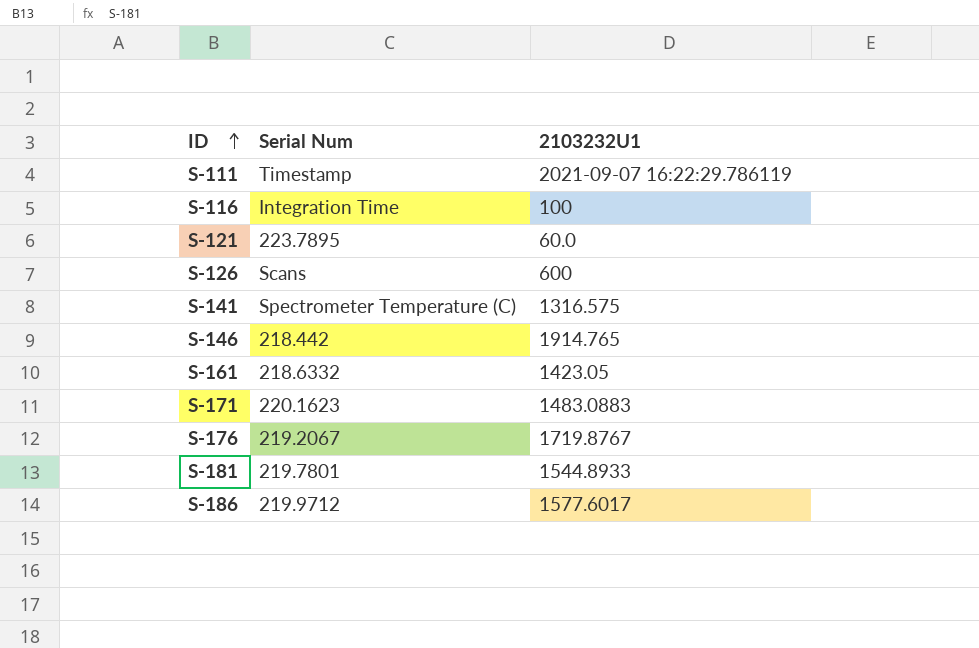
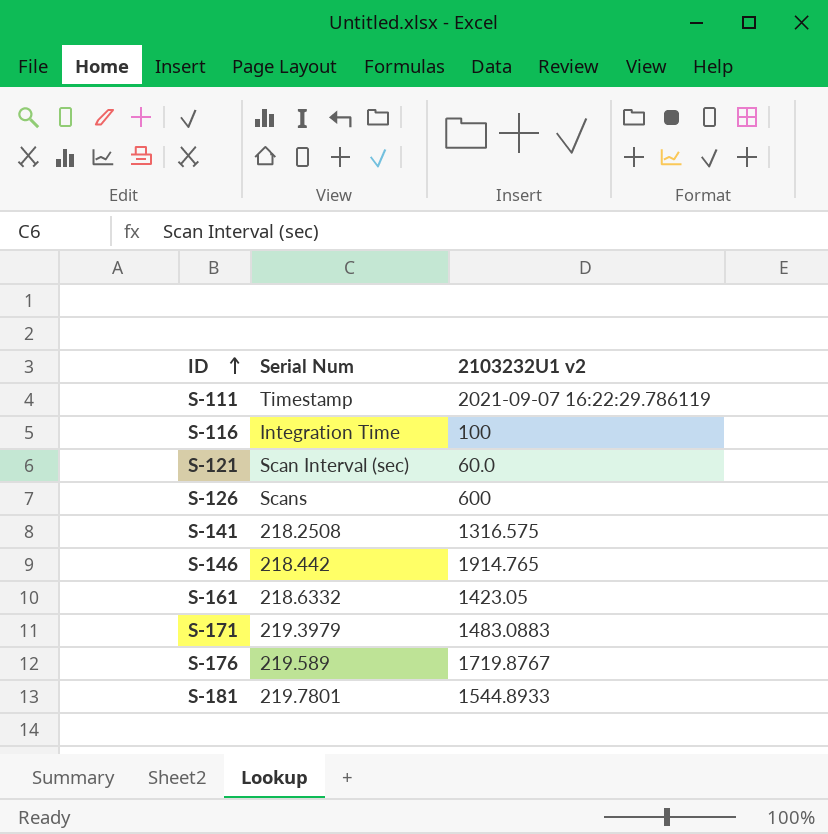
column name: 2103232U1 -> 2103232U1 v2
row S-186: 219.9712 | 1577.6017 -> none
S-121 | Serial Num: 223.7895 -> Scan Interval (sec)
S-141 | Serial Num: Spectrometer Temperature (C) -> 218.2508
S-171 | Serial Num: 220.1623 -> 219.3979
S-176 | Serial Num: 219.2067 -> 219.589

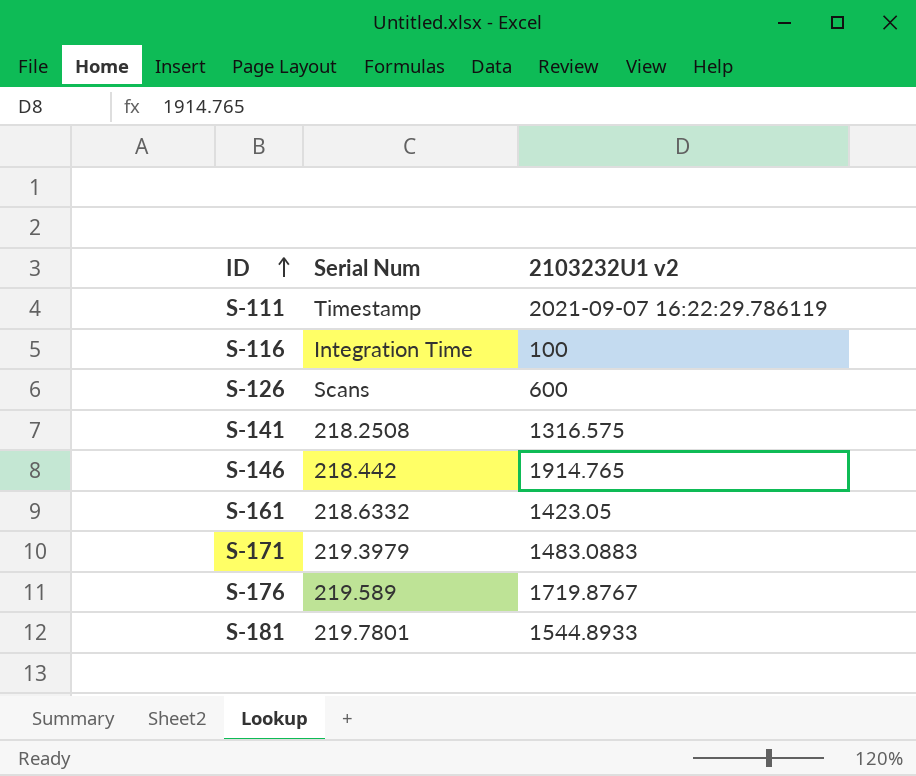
row S-121: Scan Interval (sec) | 60.0 -> none

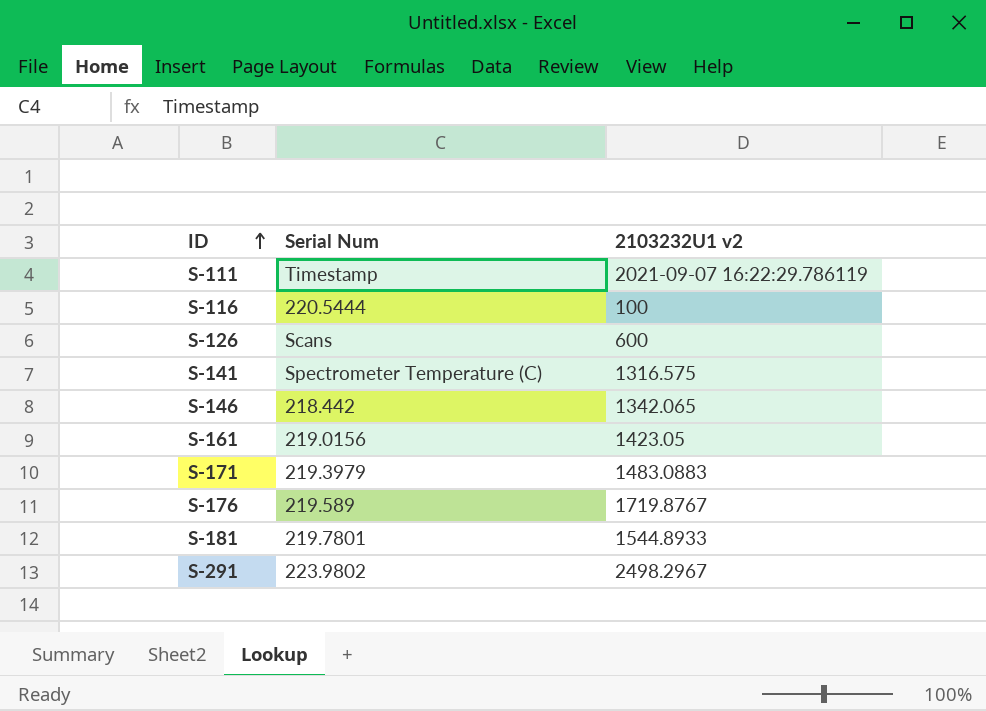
S-116 | Serial Num: Integration Time -> 220.5444
S-141 | Serial Num: 218.2508 -> Spectrometer Temperature (C)
S-146 | 2103232U1 v2: 1914.765 -> 1342.065
S-161 | Serial Num: 218.6332 -> 219.0156
row S-291: none -> 223.9802 | 2498.2967

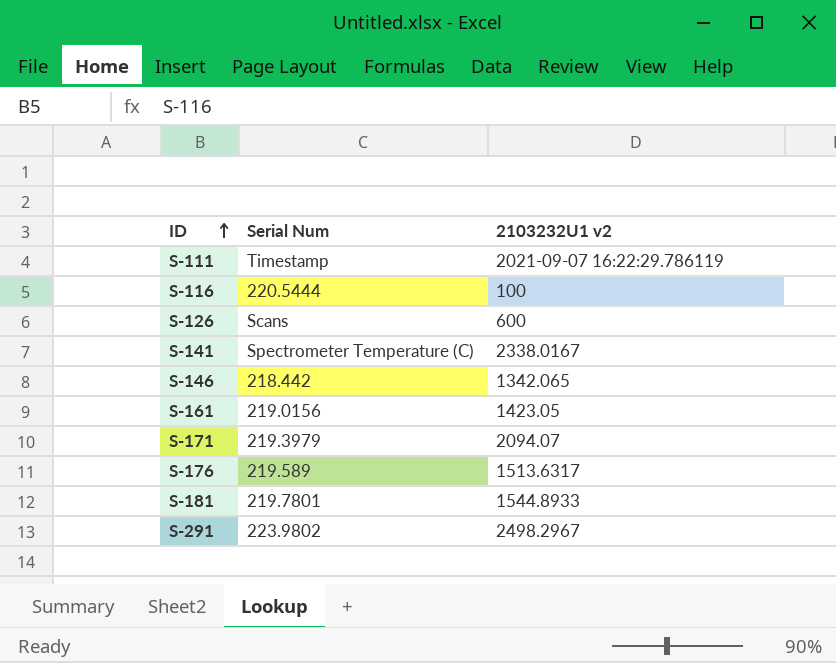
S-141 | 2103232U1 v2: 1316.575 -> 2338.0167
S-171 | 2103232U1 v2: 1483.0883 -> 2094.07
S-176 | 2103232U1 v2: 1719.8767 -> 1513.6317

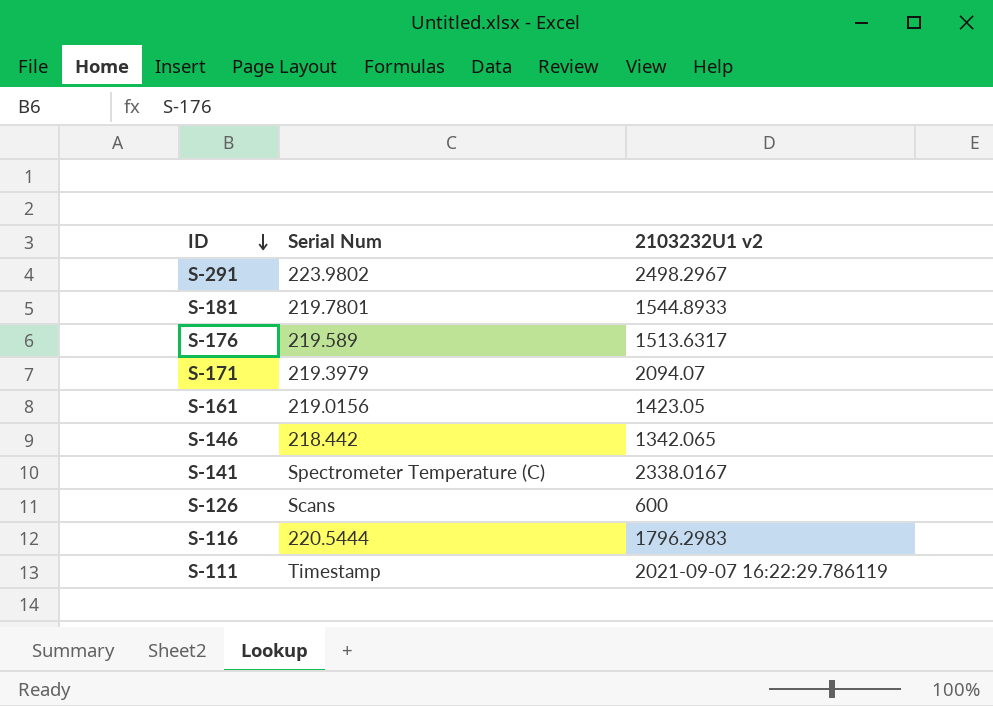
row order: ID ascending -> ID descending
S-116 | 2103232U1 v2: 100 -> 1796.2983

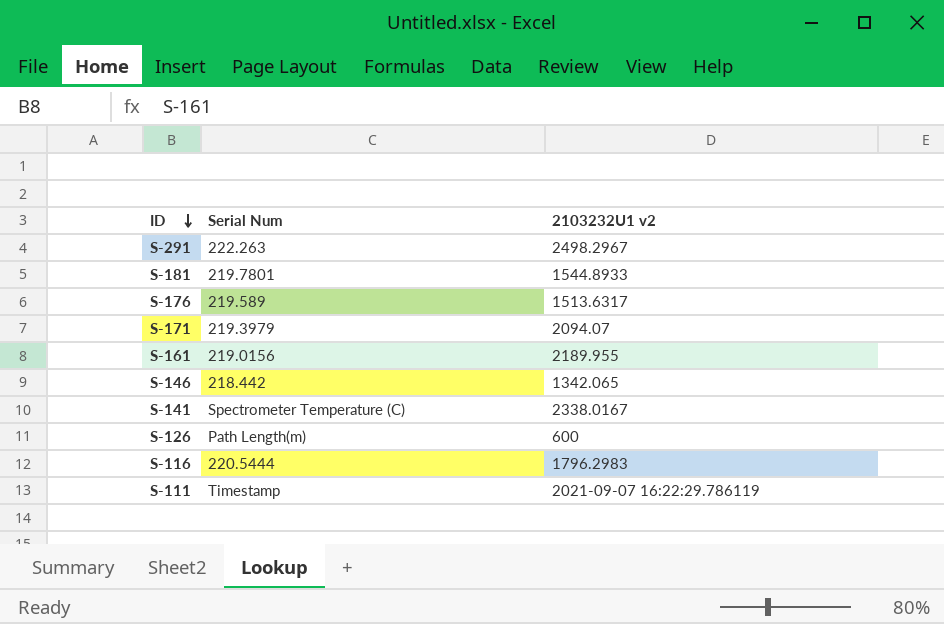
S-291 | Serial Num: 223.9802 -> 222.263
S-161 | 2103232U1 v2: 1423.05 -> 2189.955
S-126 | Serial Num: Scans -> Path Length(m)

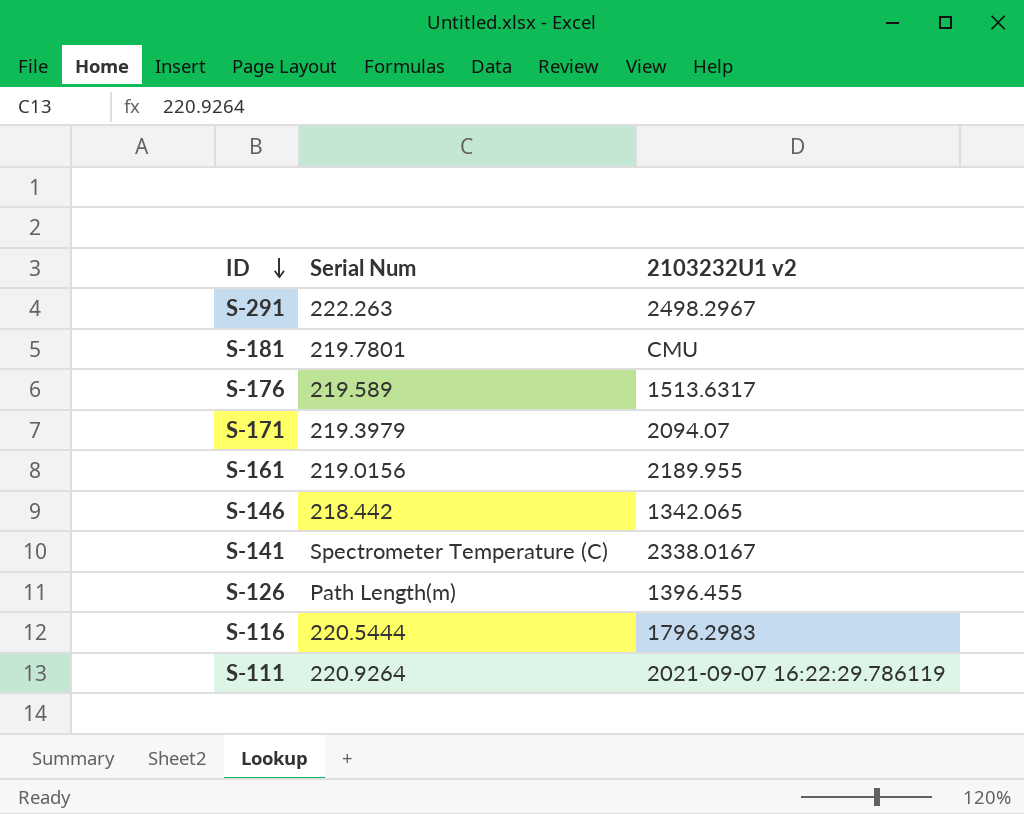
S-181 | 2103232U1 v2: 1544.8933 -> CMU
S-126 | 2103232U1 v2: 600 -> 1396.455
S-111 | Serial Num: Timestamp -> 220.9264

